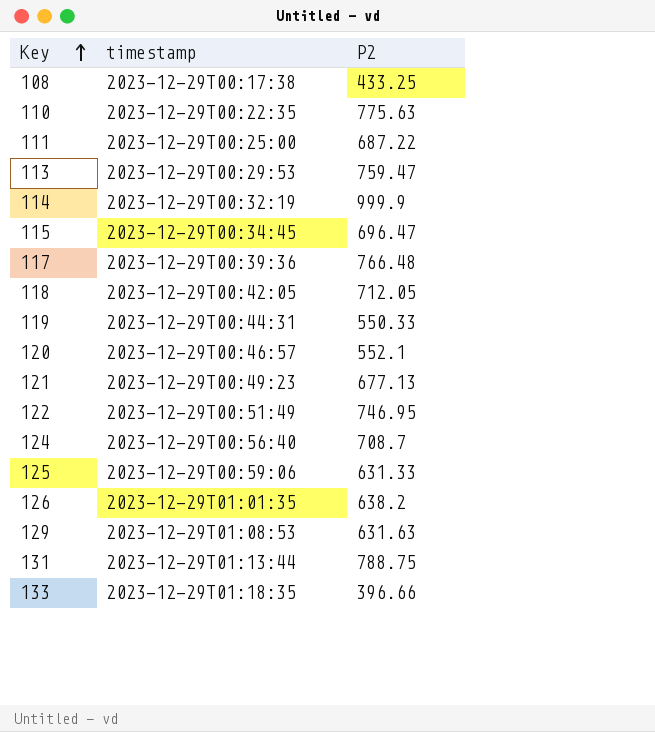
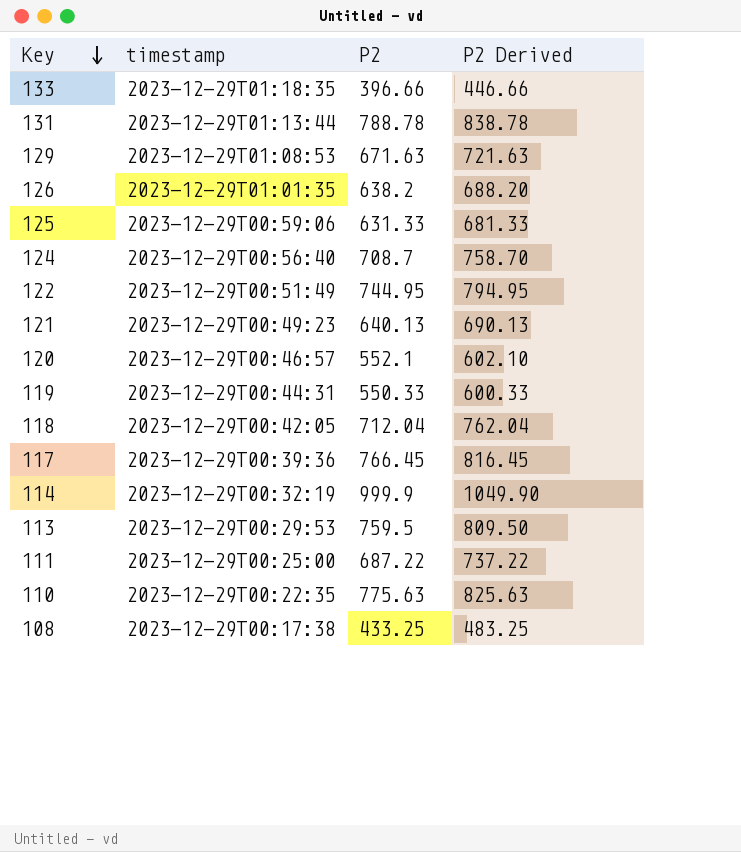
row order: Key ascending -> Key descending
column P2 Derived | formula: none -> [P2] + 50
row 115: 2023-12-29T00:34:45 | 696.47 -> none
131 | P2: 788.75 -> 788.78
129 | P2: 631.63 -> 671.63
122 | P2: 746.95 -> 744.95
121 | P2: 677.13 -> 640.13
118 | P2: 712.05 -> 712.04
117 | P2: 766.48 -> 766.45
113 | P2: 759.47 -> 759.5

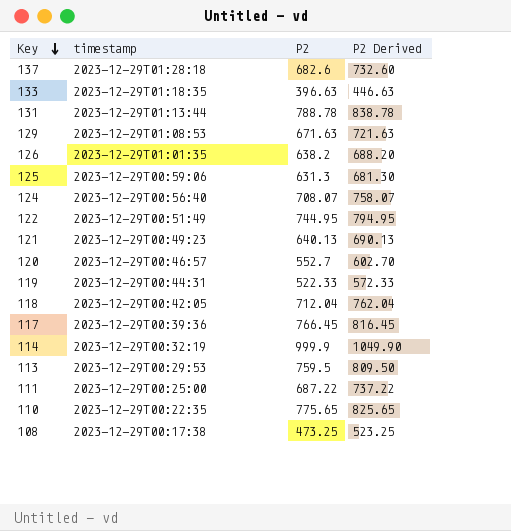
row 137: none -> 2023-12-29T01:28:18 | 682.6 | 732.60
133 | P2: 396.66 -> 396.63
133 | P2 Derived: 446.66 -> 446.63
125 | P2: 631.33 -> 631.3
125 | P2 Derived: 681.33 -> 681.30
124 | P2: 708.7 -> 708.07
124 | P2 Derived: 758.70 -> 758.07
120 | P2: 552.1 -> 552.7
120 | P2 Derived: 602.10 -> 602.70
119 | P2: 550.33 -> 522.33
119 | P2 Derived: 600.33 -> 572.33
110 | P2: 775.63 -> 775.65
110 | P2 Derived: 825.63 -> 825.65
108 | P2: 433.25 -> 473.25
108 | P2 Derived: 483.25 -> 523.25

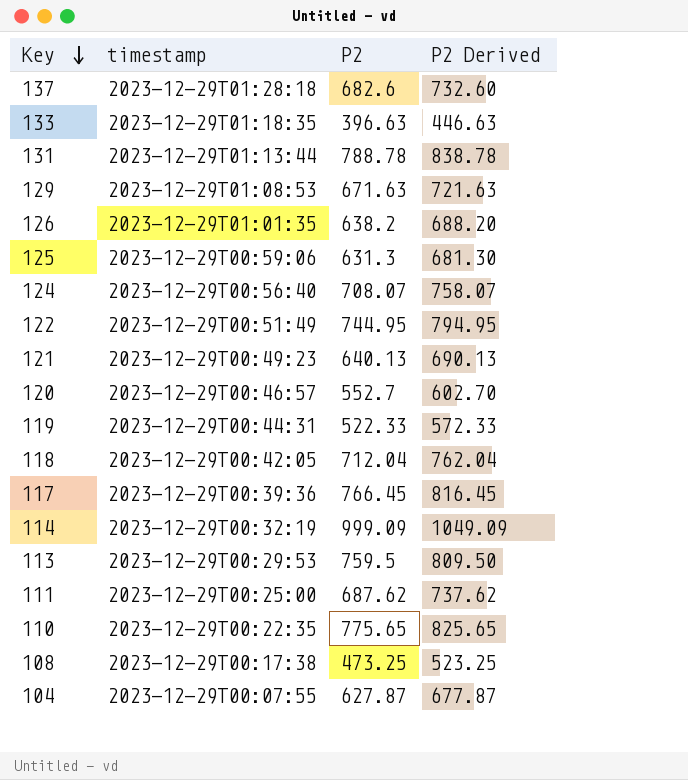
114 | P2: 999.9 -> 999.09
114 | P2 Derived: 1049.90 -> 1049.09
111 | P2: 687.22 -> 687.62
111 | P2 Derived: 737.22 -> 737.62
row 104: none -> 2023-12-29T00:07:55 | 627.87 | 677.87

